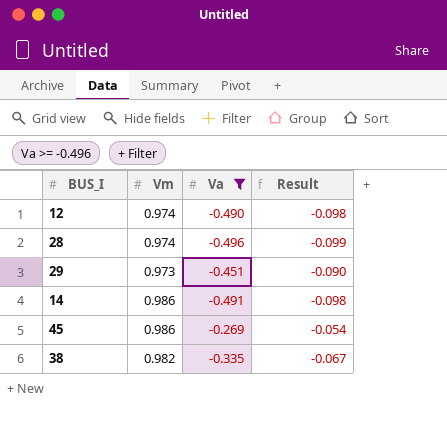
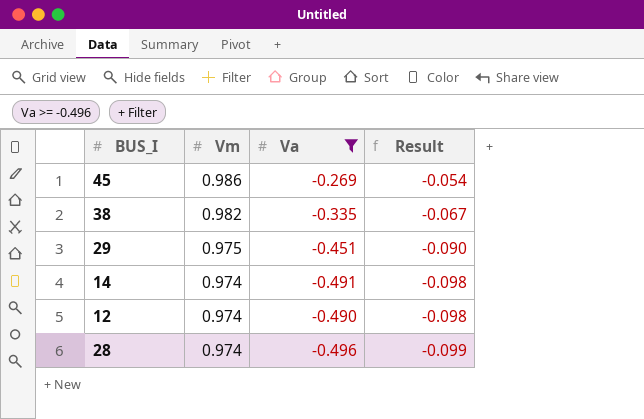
row order: none -> Vm descending
29 | Vm: 0.973 -> 0.975
14 | Vm: 0.986 -> 0.974

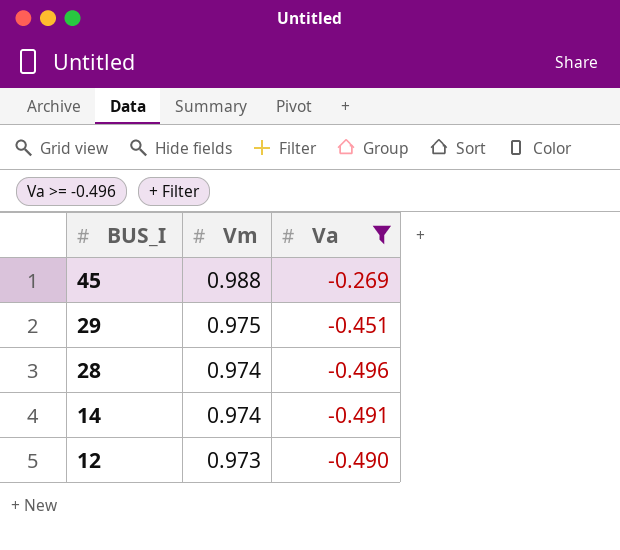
row order: Vm descending -> BUS_I descending
column Result | formula: [Va] * 0.2 -> none
row 38: 0.982 | -0.335 | -0.067 -> none
45 | Vm: 0.986 -> 0.988
12 | Vm: 0.974 -> 0.973

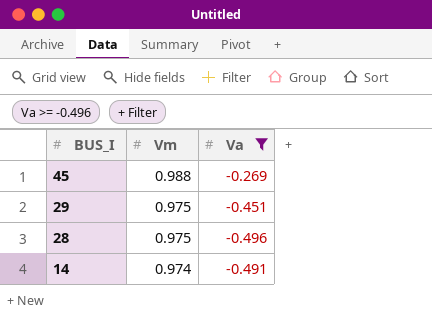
row 12: 0.973 | -0.490 -> none
28 | Vm: 0.974 -> 0.975

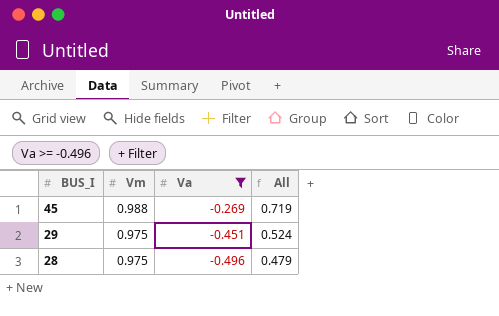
column All | formula: none -> [Vm] + [Va]
row 14: 0.974 | -0.491 -> none

